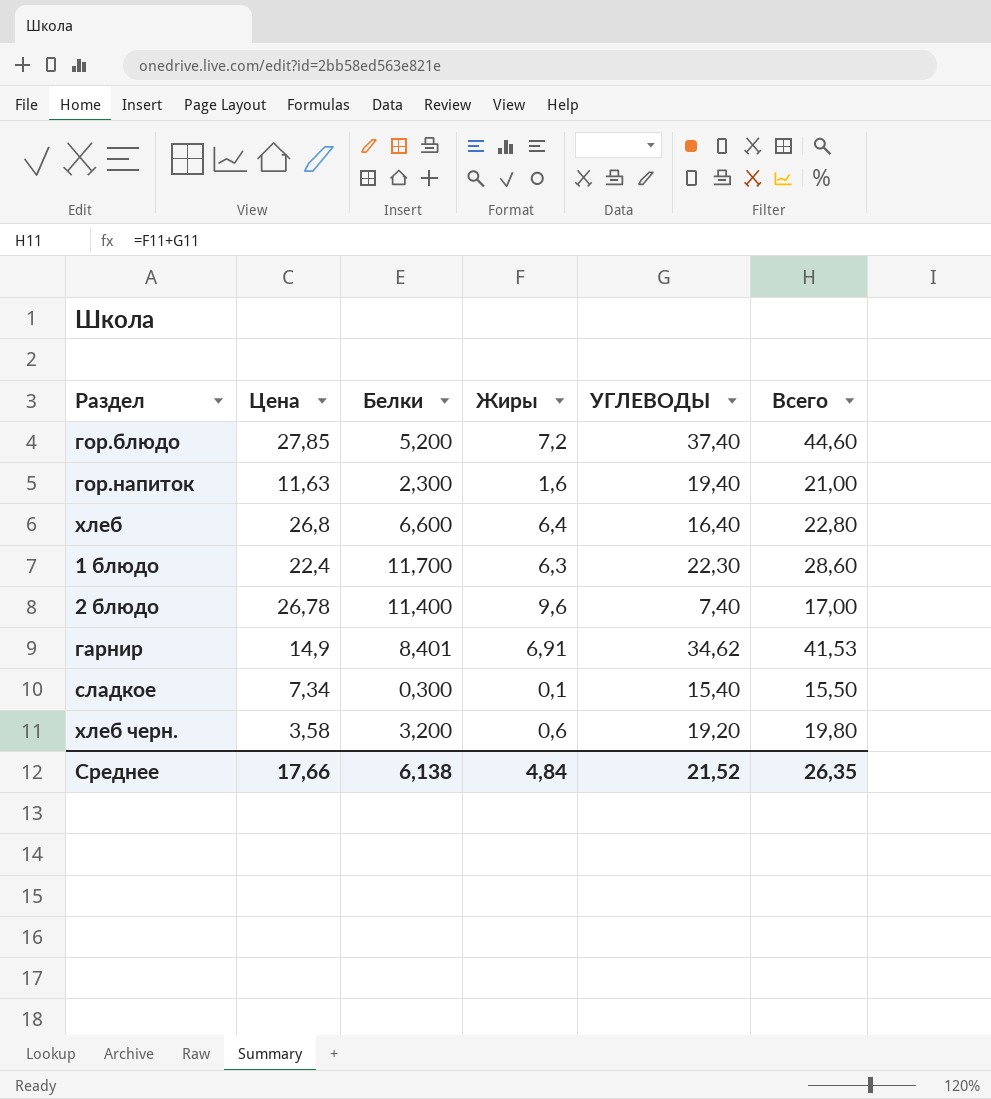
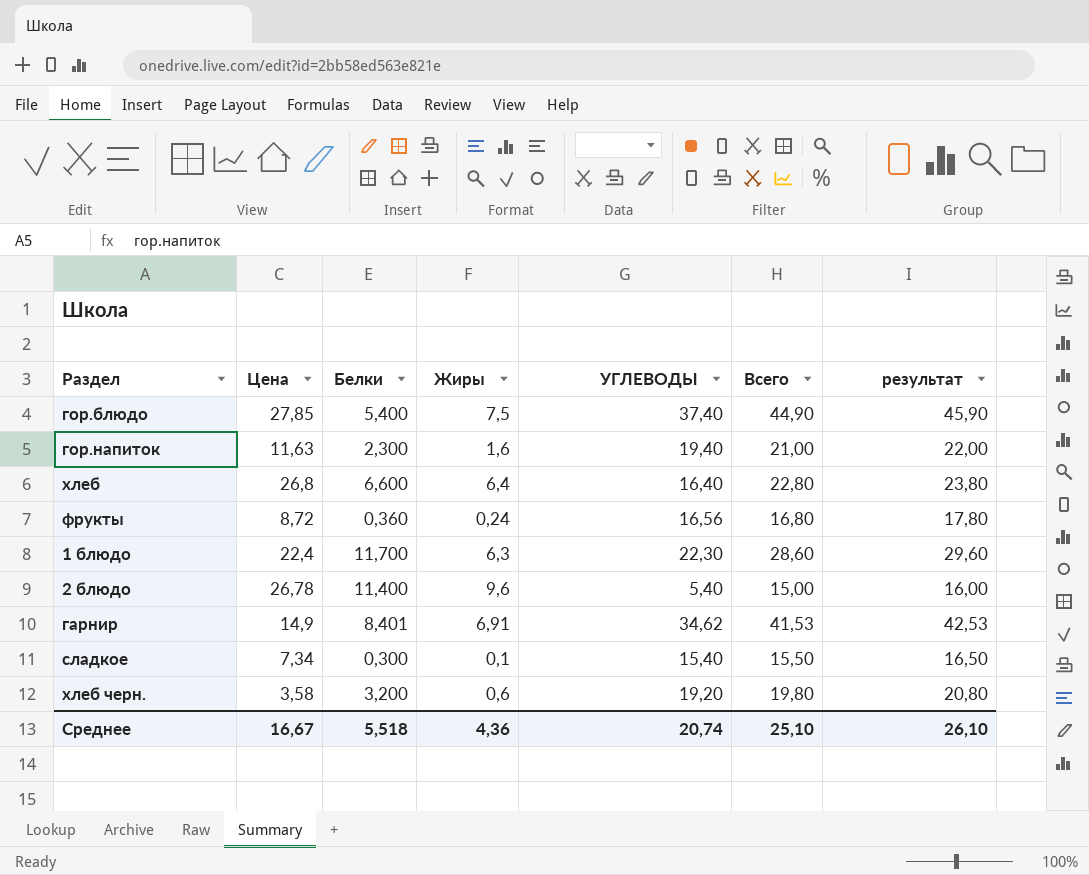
column результат | formula: none -> [Всего] + 1
гор.блюдо | Белки: 5,200 -> 5,400
гор.блюдо | Жиры: 7,2 -> 7,5
гор.блюдо | Всего: 44,60 -> 44,90
row фрукты: none -> 8,72 | 0,360 | 0,24 | 16,56 | 16,80 | 17,80
2 блюдо | УГЛЕВОДЫ: 7,40 -> 5,40
2 блюдо | Всего: 17,00 -> 15,00
Среднее | Цена: 17,66 -> 16,67
Среднее | Белки: 6,138 -> 5,518
Среднее | Жиры: 4,84 -> 4,36
Среднее | УГЛЕВОДЫ: 21,52 -> 20,74
Среднее | Всего: 26,35 -> 25,10

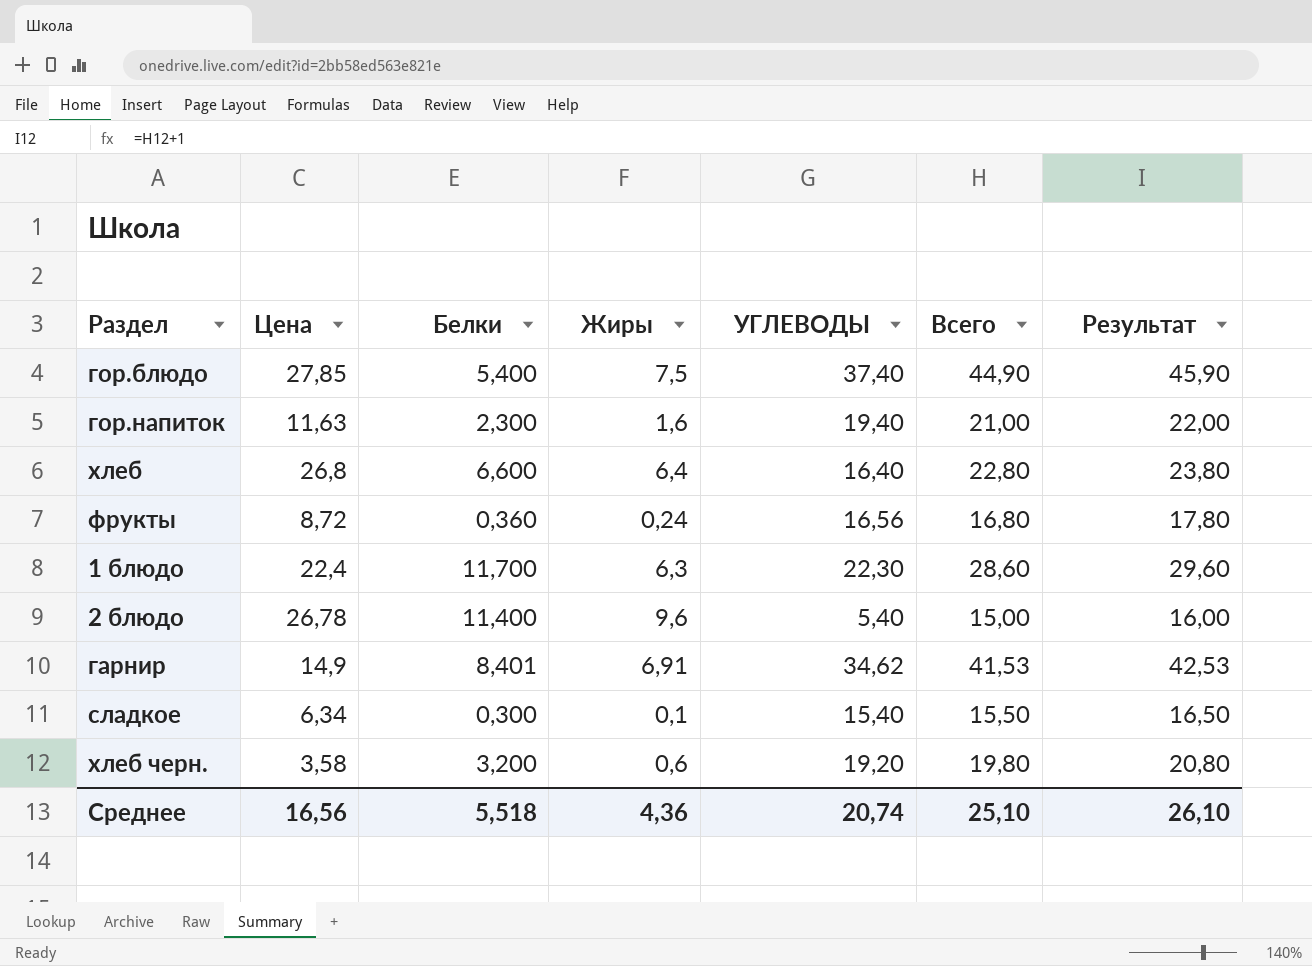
column name: результат -> Результат
сладкое | Цена: 7,34 -> 6,34
Среднее | Цена: 16,67 -> 16,56

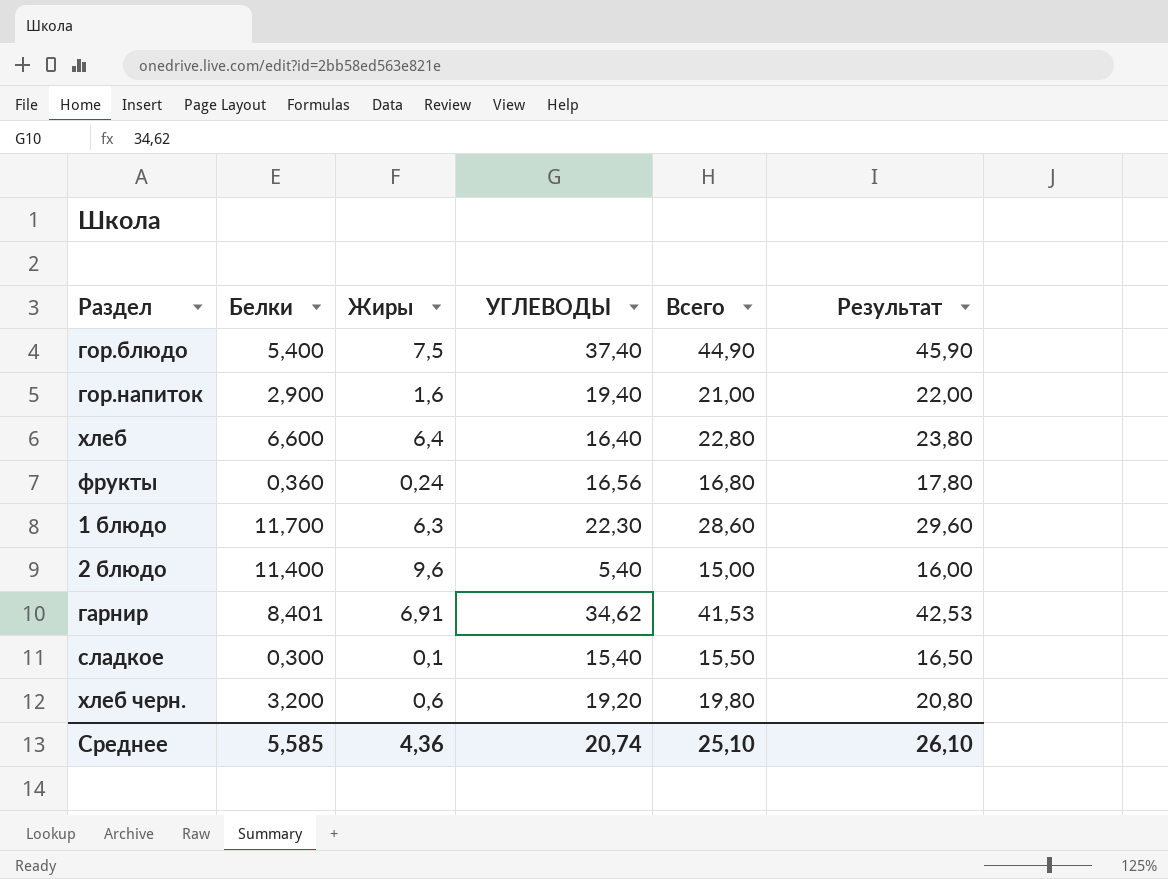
column Цена | position: 2 -> none
гор.напиток | Белки: 2,300 -> 2,900
Среднее | Белки: 5,518 -> 5,585

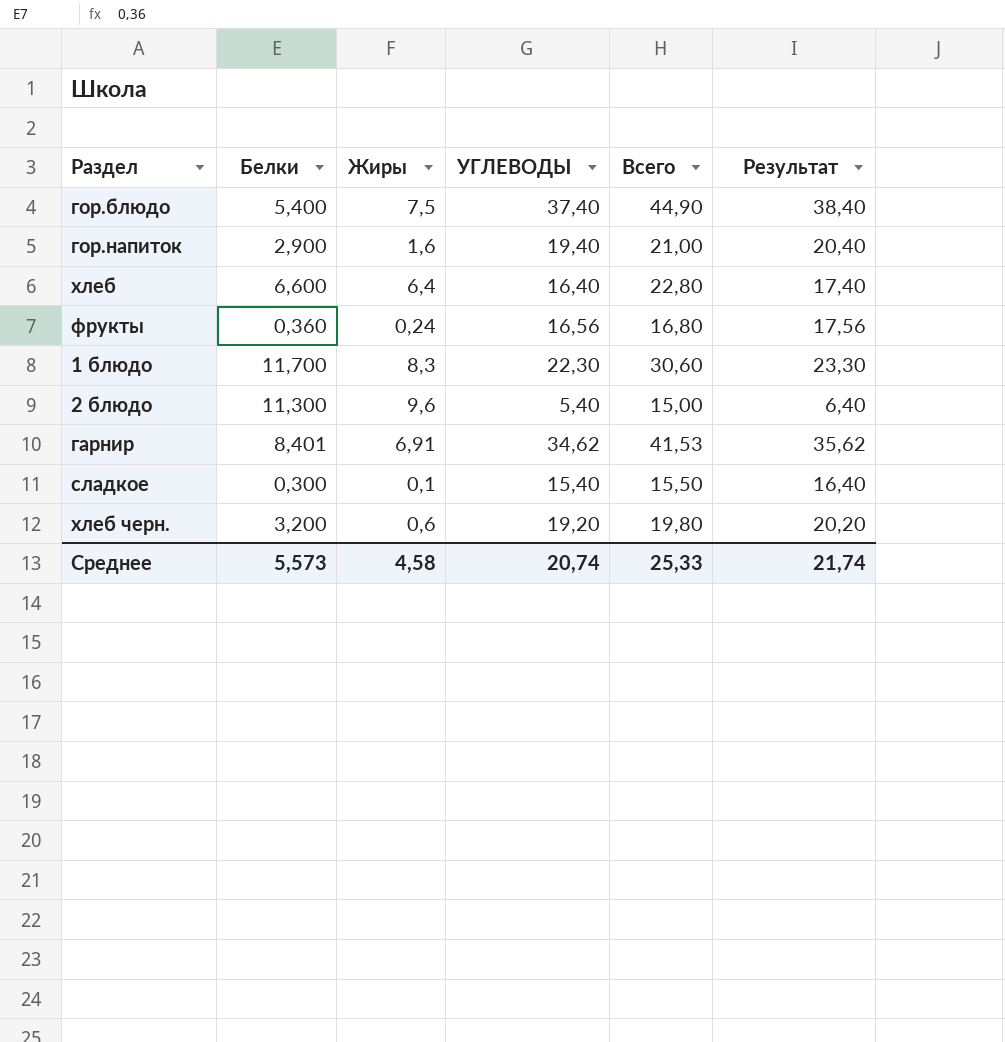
column Результат | formula: [Всего] + 1 -> [УГЛЕВОДЫ] + 1
1 блюдо | Жиры: 6,3 -> 8,3
1 блюдо | Всего: 28,60 -> 30,60
2 блюдо | Белки: 11,400 -> 11,300
Среднее | Белки: 5,585 -> 5,573
Среднее | Жиры: 4,36 -> 4,58
Среднее | Всего: 25,10 -> 25,33
Среднее | Результат: 26,10 -> 21,74

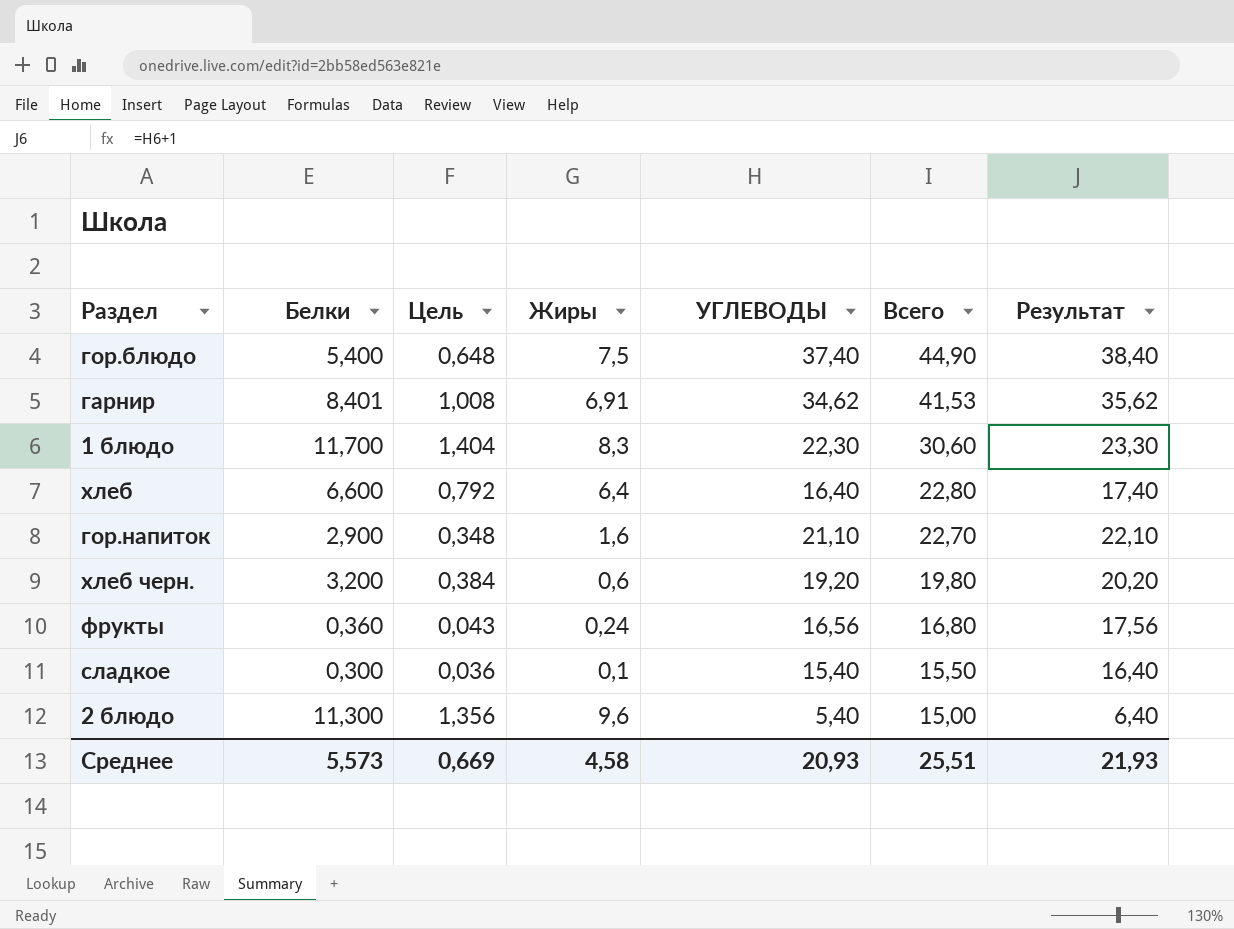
row order: none -> Всего descending
column Цель | formula: none -> [Белки] * 0,12
гор.напиток | УГЛЕВОДЫ: 19,40 -> 21,10
гор.напиток | Всего: 21,00 -> 22,70
гор.напиток | Результат: 20,40 -> 22,10
Среднее | УГЛЕВОДЫ: 20,74 -> 20,93
Среднее | Всего: 25,33 -> 25,51
Среднее | Результат: 21,74 -> 21,93

